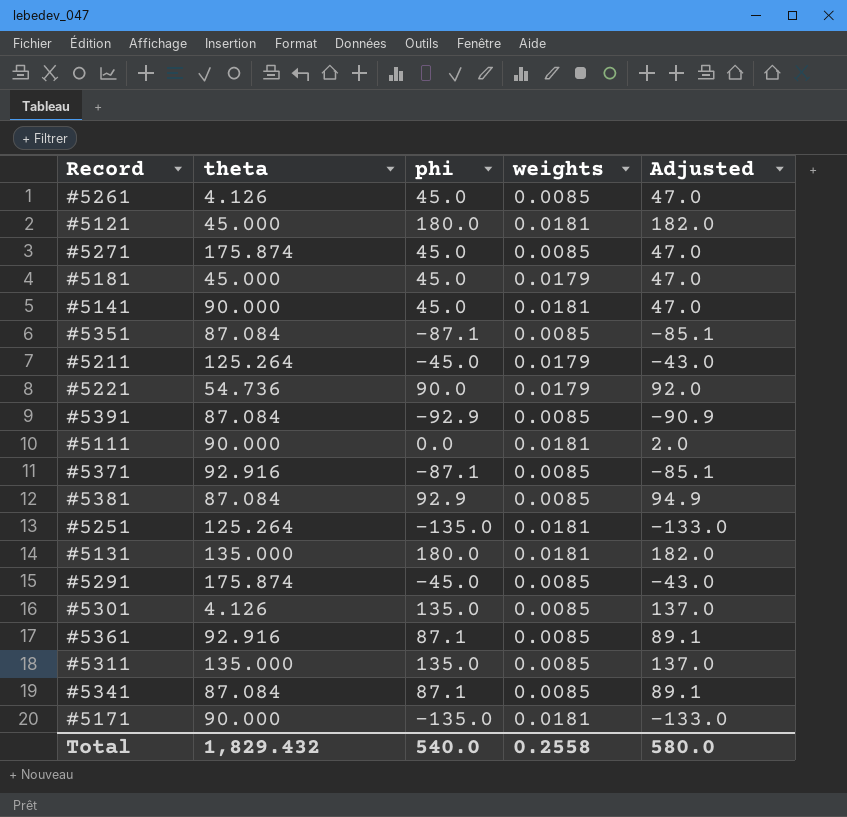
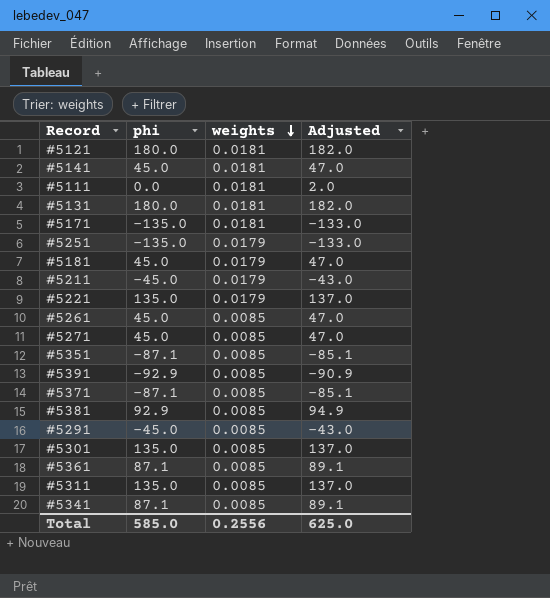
row order: none -> weights descending
column theta | position: 2 -> none
#5251 | weights: 0.0181 -> 0.0179
#5221 | phi: 90.0 -> 135.0
#5221 | Adjusted: 92.0 -> 137.0
Total | phi: 540.0 -> 585.0
Total | weights: 0.2558 -> 0.2556
Total | Adjusted: 580.0 -> 625.0

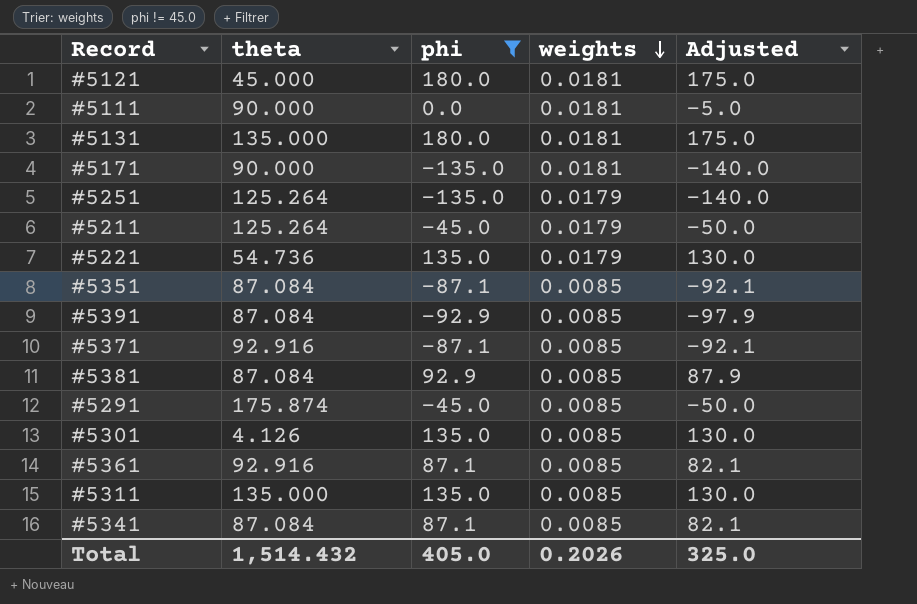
filter: none -> phi != 45.0
column theta | position: none -> 2
column Adjusted | formula: [phi] + 2 -> [phi] - 5
Total | phi: 585.0 -> 405.0
Total | weights: 0.2556 -> 0.2026
Total | Adjusted: 625.0 -> 325.0

